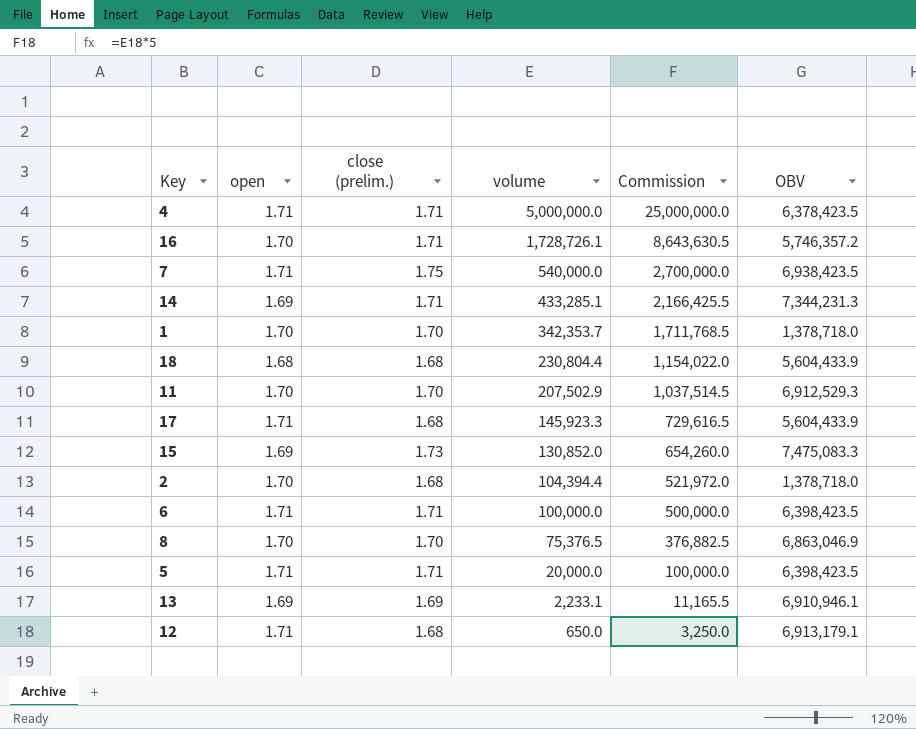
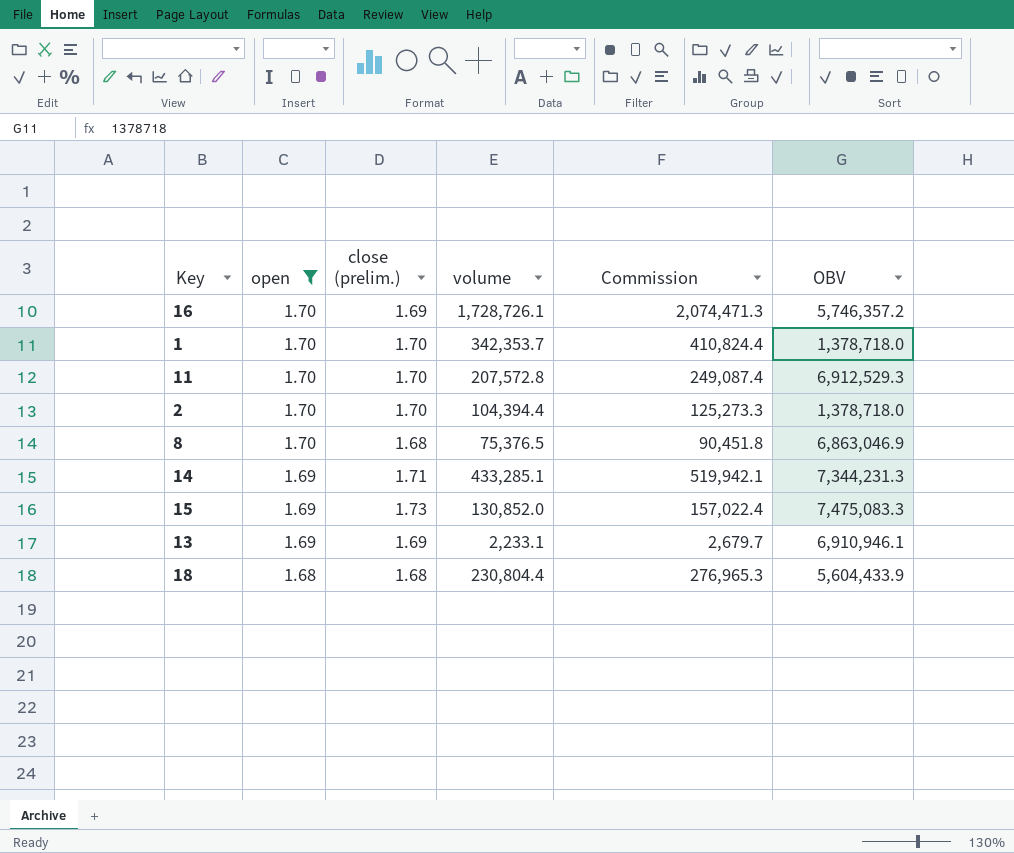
filter: none -> open != 1.71
row order: volume descending -> open descending
column Commission | formula: [volume] * 5 -> [volume] * 1.2
16 | close (prelim.): 1.71 -> 1.69
11 | volume: 207,502.9 -> 207,572.8
2 | close (prelim.): 1.68 -> 1.70
8 | close (prelim.): 1.70 -> 1.68

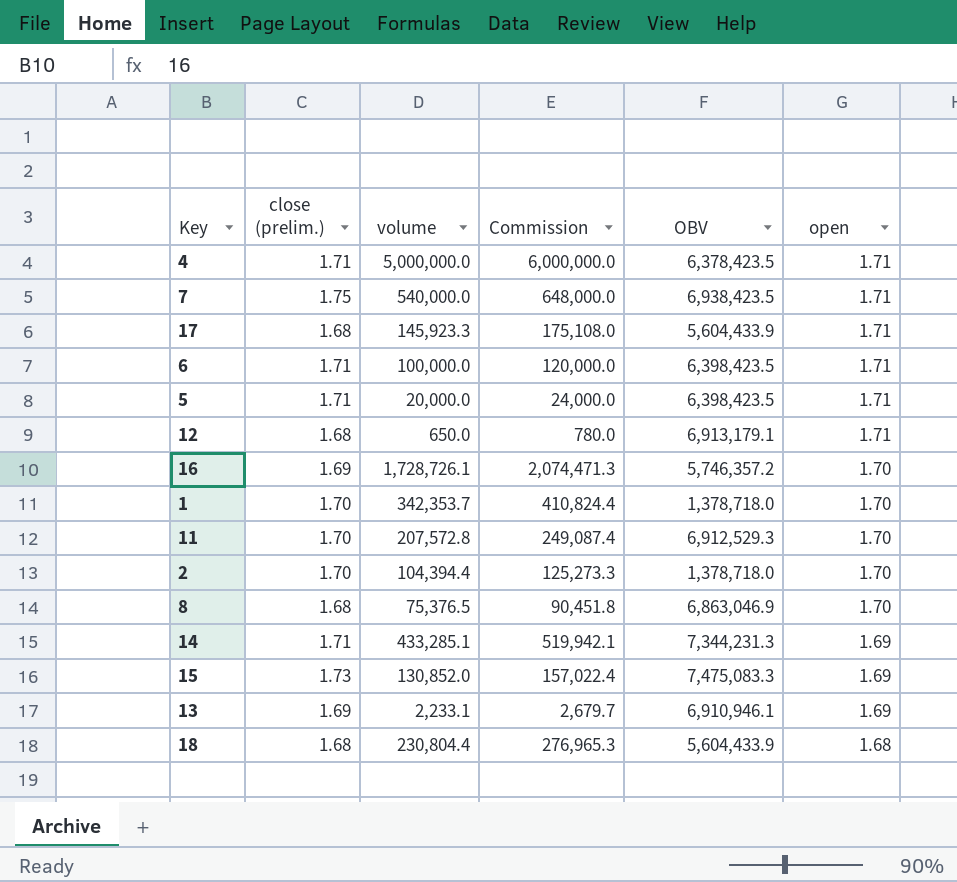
filter: open != 1.71 -> none
column open | position: 2 -> 6

